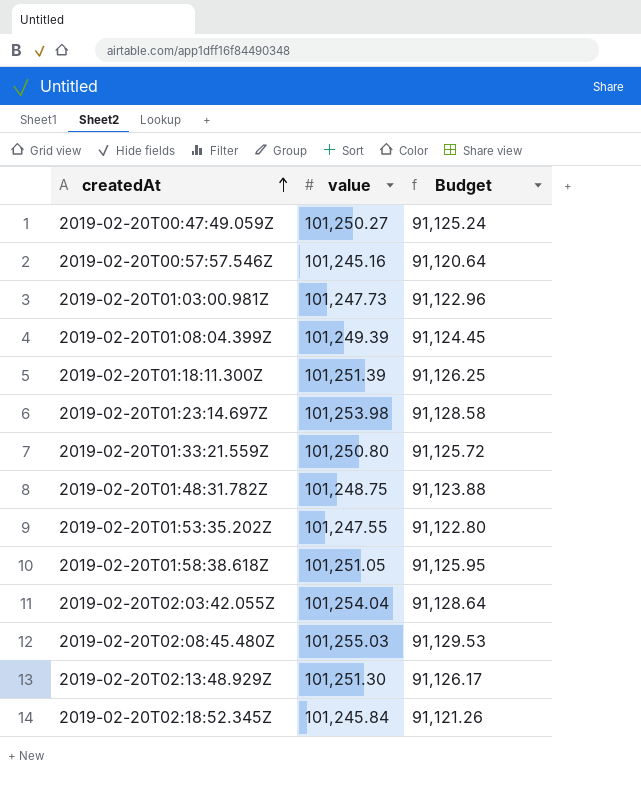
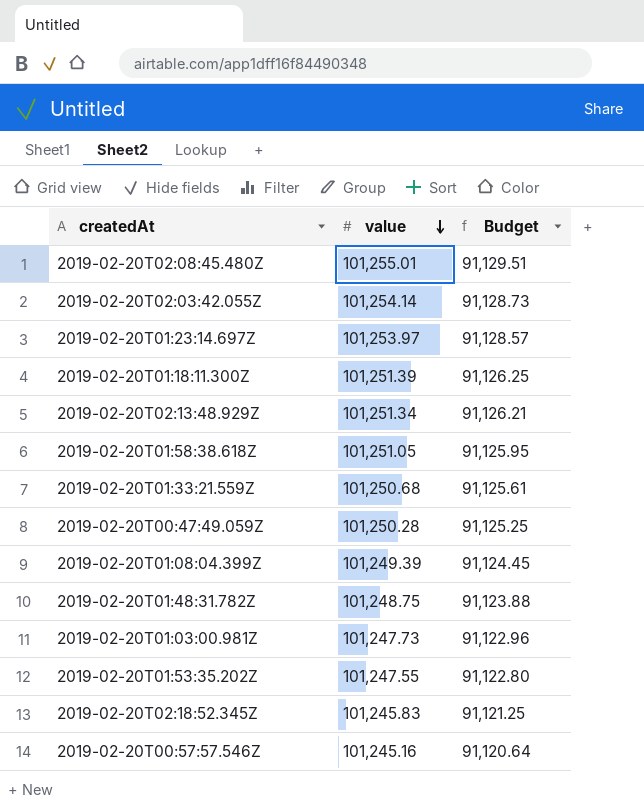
row order: createdAt ascending -> value descending
2019-02-20T02:08:45.480Z | value: 101,255.03 -> 101,255.01
2019-02-20T02:08:45.480Z | Budget: 91,129.53 -> 91,129.51
2019-02-20T02:03:42.055Z | value: 101,254.04 -> 101,254.14
2019-02-20T02:03:42.055Z | Budget: 91,128.64 -> 91,128.73
2019-02-20T01:23:14.697Z | value: 101,253.98 -> 101,253.97
2019-02-20T01:23:14.697Z | Budget: 91,128.58 -> 91,128.57
2019-02-20T02:13:48.929Z | value: 101,251.30 -> 101,251.34
2019-02-20T02:13:48.929Z | Budget: 91,126.17 -> 91,126.21
2019-02-20T01:33:21.559Z | value: 101,250.80 -> 101,250.68
2019-02-20T01:33:21.559Z | Budget: 91,125.72 -> 91,125.61
2019-02-20T00:47:49.059Z | value: 101,250.27 -> 101,250.28
2019-02-20T00:47:49.059Z | Budget: 91,125.24 -> 91,125.25
2019-02-20T02:18:52.345Z | value: 101,245.84 -> 101,245.83
2019-02-20T02:18:52.345Z | Budget: 91,121.26 -> 91,121.25

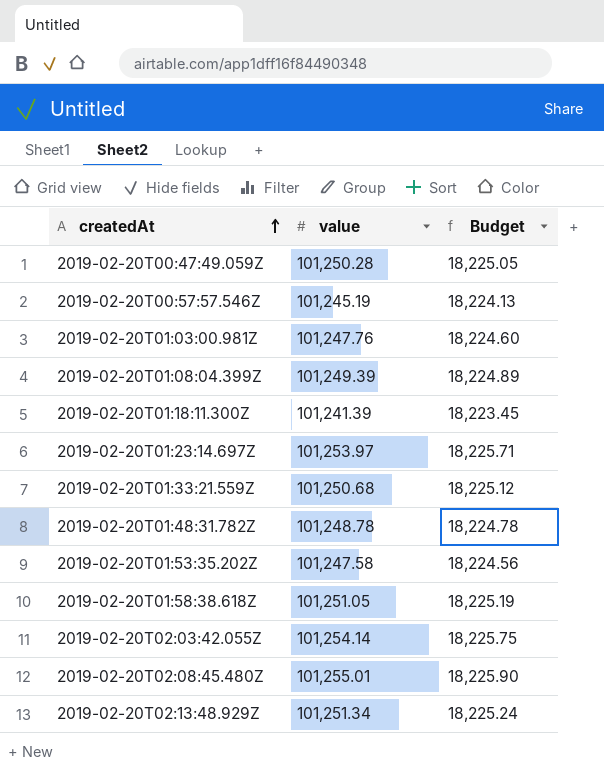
row order: value descending -> createdAt ascending
column Budget | formula: [value] * 0.9 -> [value] * 0.18
row 2019-02-20T02:18:52.345Z: 101,245.83 | 91,121.25 -> none
2019-02-20T00:57:57.546Z | value: 101,245.16 -> 101,245.19
2019-02-20T01:03:00.981Z | value: 101,247.73 -> 101,247.76
2019-02-20T01:18:11.300Z | value: 101,251.39 -> 101,241.39
2019-02-20T01:48:31.782Z | value: 101,248.75 -> 101,248.78
2019-02-20T01:53:35.202Z | value: 101,247.55 -> 101,247.58

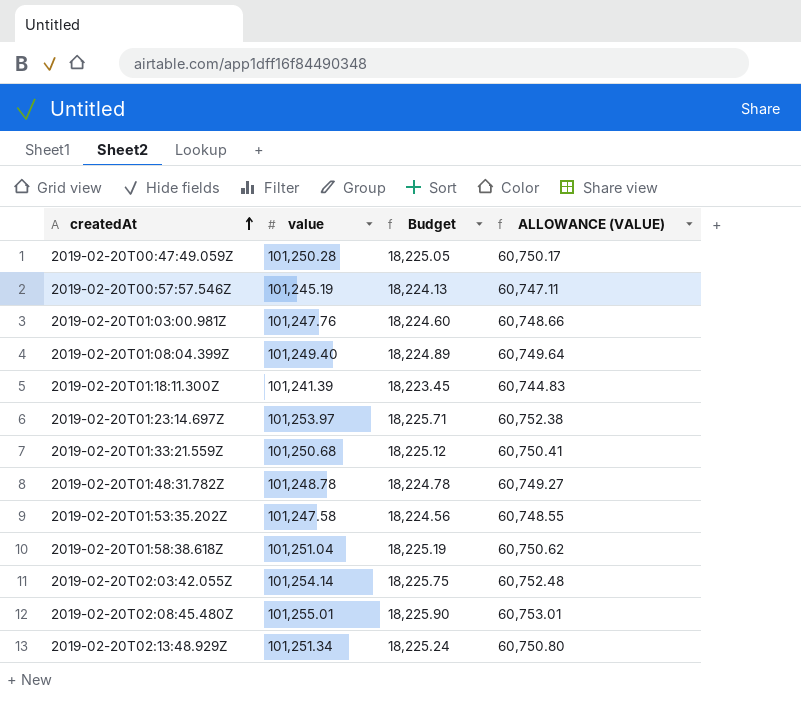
column ALLOWANCE (VALUE) | formula: none -> [value] * 0.6
2019-02-20T01:08:04.399Z | value: 101,249.39 -> 101,249.40
2019-02-20T01:58:38.618Z | value: 101,251.05 -> 101,251.04

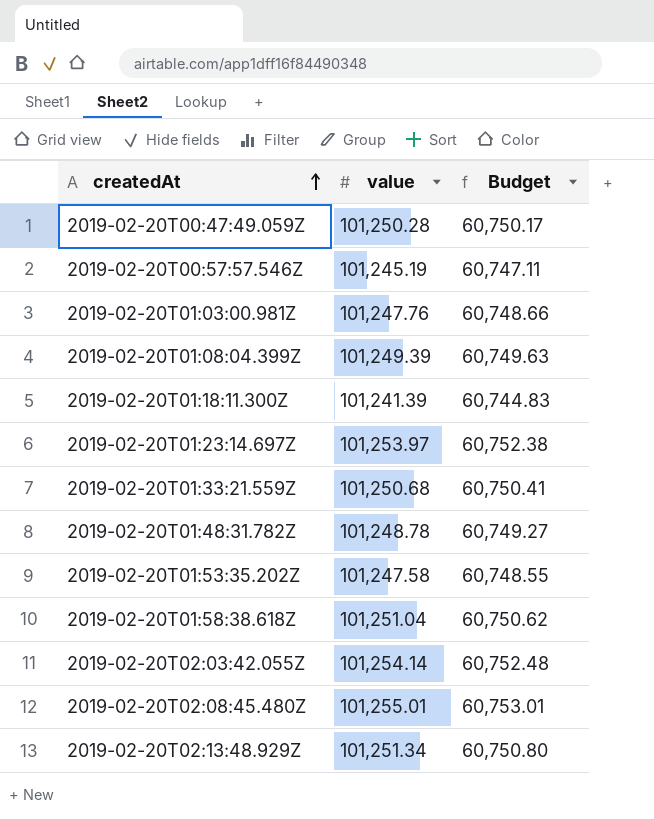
column ALLOWANCE (VALUE) | formula: [value] * 0.6 -> none
column Budget | formula: [value] * 0.18 -> [value] * 0.6
2019-02-20T01:08:04.399Z | value: 101,249.40 -> 101,249.39

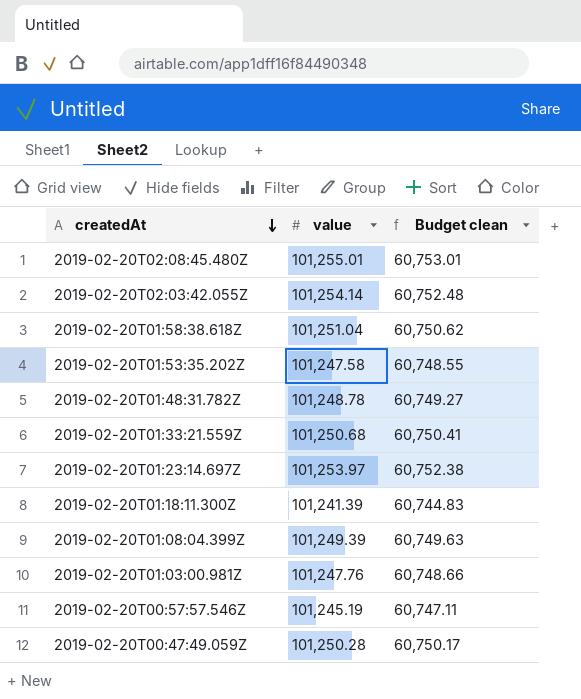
row order: createdAt ascending -> createdAt descending
column name: Budget -> Budget clean
row 2019-02-20T02:13:48.929Z: 101,251.34 | 60,750.80 -> none

